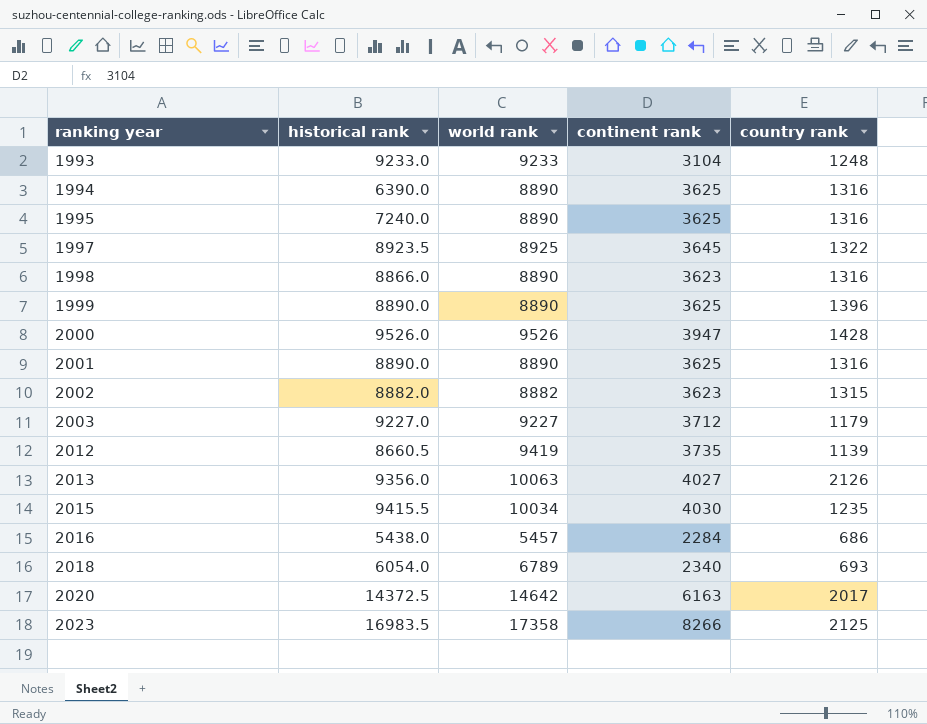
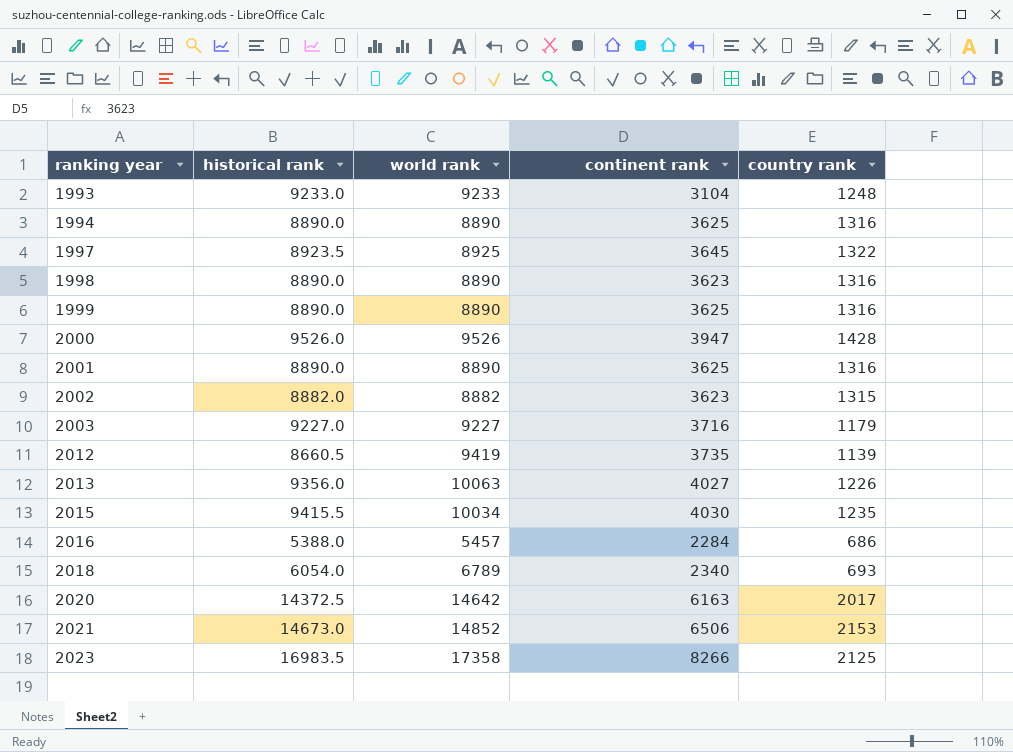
row 1995: 7240.0 | 8890 | 3625 | 1316 -> none
1994 | historical rank: 6390.0 -> 8890.0
1998 | historical rank: 8866.0 -> 8890.0
1999 | country rank: 1396 -> 1316
2003 | continent rank: 3712 -> 3716
2013 | country rank: 2126 -> 1226
2016 | historical rank: 5438.0 -> 5388.0
row 2021: none -> 14673.0 | 14852 | 6506 | 2153

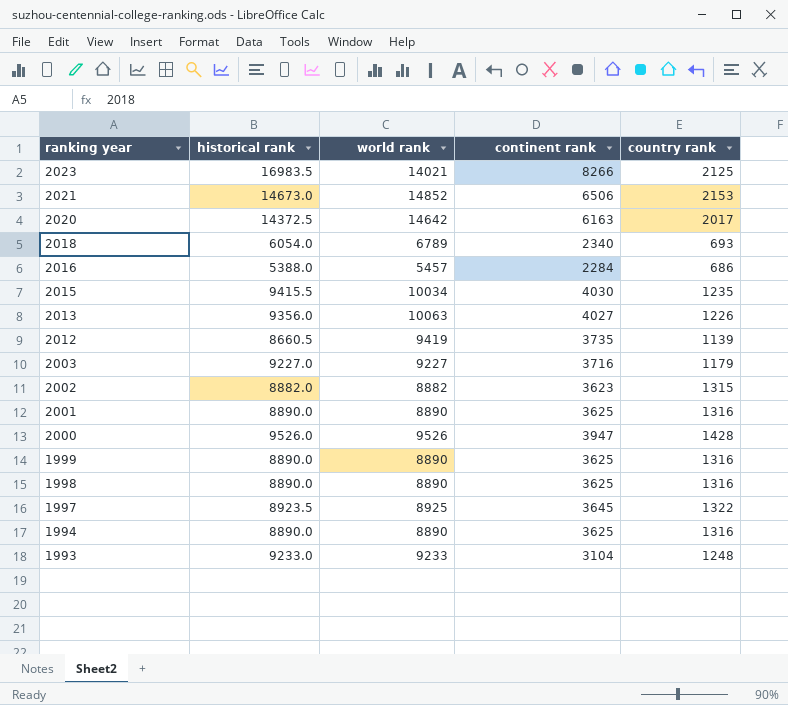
row order: ranking year ascending -> ranking year descending
2023 | world rank: 17358 -> 14021
1998 | continent rank: 3623 -> 3625

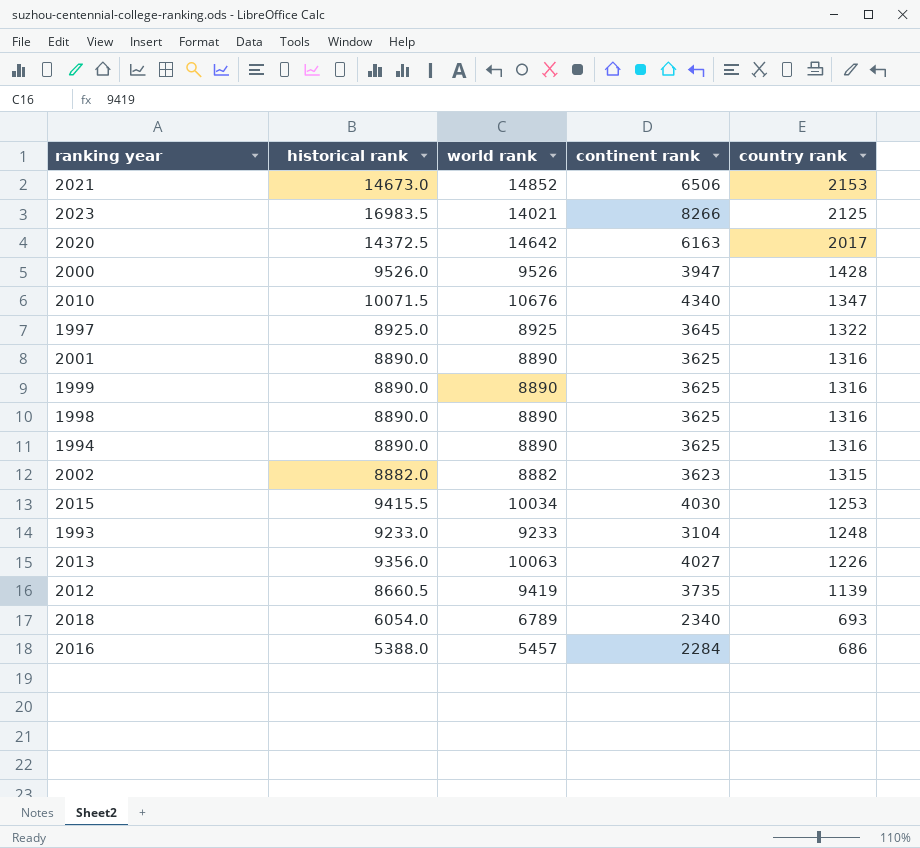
row order: ranking year descending -> country rank descending
row 2003: 9227.0 | 9227 | 3716 | 1179 -> none
row 2010: none -> 10071.5 | 10676 | 4340 | 1347
1997 | historical rank: 8923.5 -> 8925.0
2015 | country rank: 1235 -> 1253

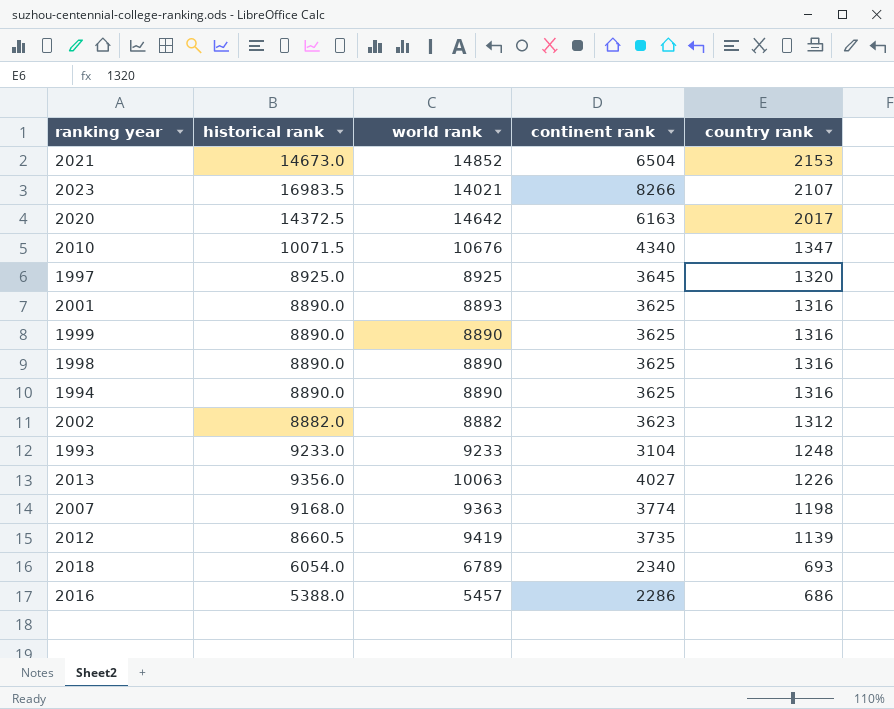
row 2000: 9526.0 | 9526 | 3947 | 1428 -> none
row 2015: 9415.5 | 10034 | 4030 | 1253 -> none
2021 | continent rank: 6506 -> 6504
2023 | country rank: 2125 -> 2107
1997 | country rank: 1322 -> 1320
2001 | world rank: 8890 -> 8893
2002 | country rank: 1315 -> 1312
row 2007: none -> 9168.0 | 9363 | 3774 | 1198
2016 | continent rank: 2284 -> 2286

